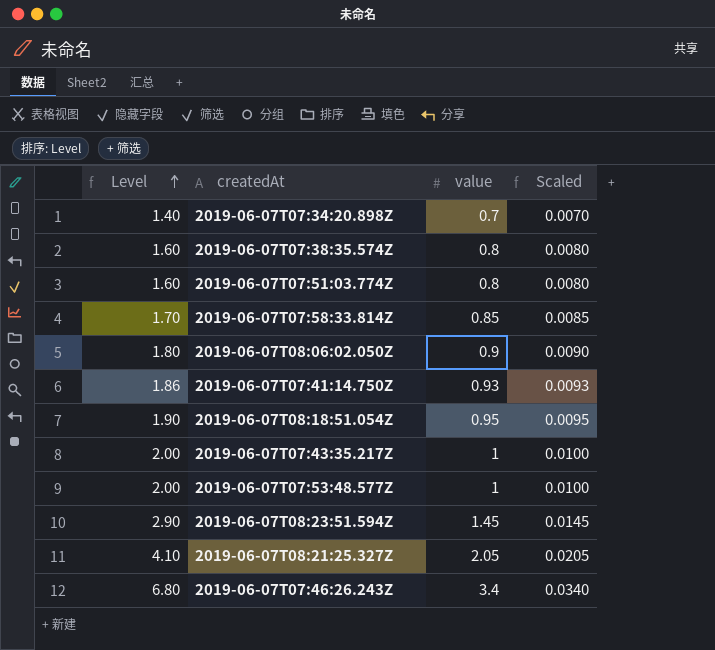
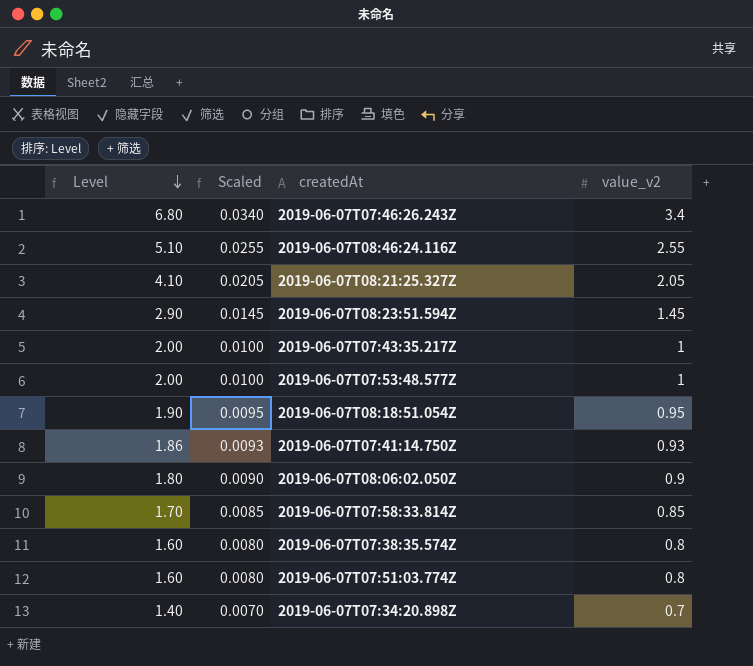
row order: Level ascending -> Level descending
column Scaled | position: 4 -> 2
column name: value -> value_v2
row 2019-06-07T08:46:24.116Z: none -> 5.10 | 0.0255 | 2.55

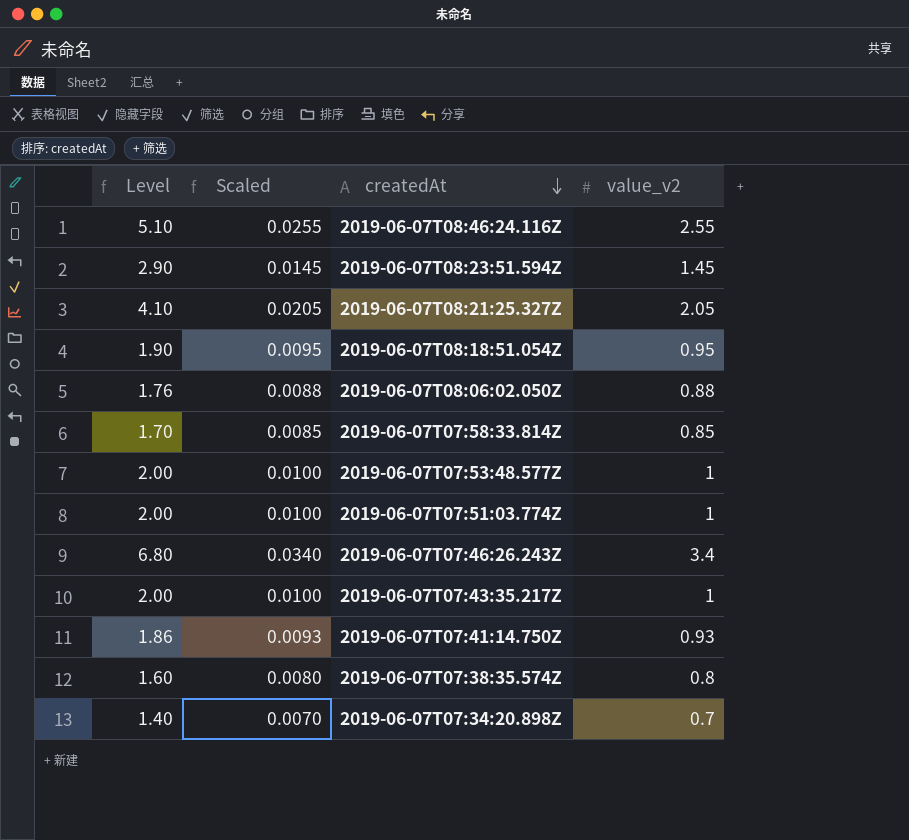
row order: Level descending -> createdAt descending
2019-06-07T08:06:02.050Z | Level: 1.80 -> 1.76
2019-06-07T08:06:02.050Z | Scaled: 0.0090 -> 0.0088
2019-06-07T08:06:02.050Z | value_v2: 0.9 -> 0.88
2019-06-07T07:51:03.774Z | Level: 1.60 -> 2.00
2019-06-07T07:51:03.774Z | Scaled: 0.0080 -> 0.0100
2019-06-07T07:51:03.774Z | value_v2: 0.8 -> 1

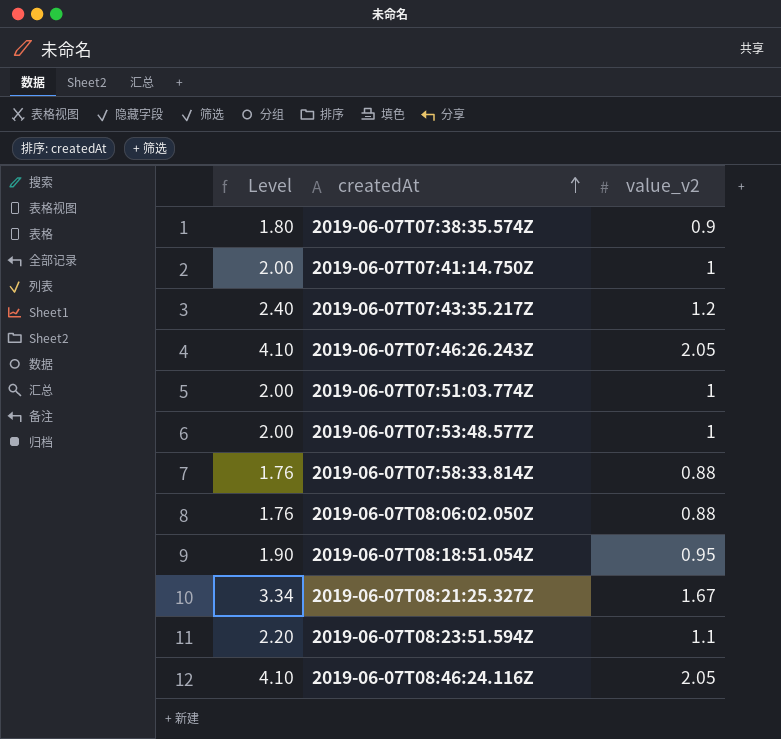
row order: createdAt descending -> createdAt ascending
column Scaled | formula: [value_v2] * 0.01 -> none
row 2019-06-07T07:34:20.898Z: 1.40 | 0.0070 | 0.7 -> none
2019-06-07T07:38:35.574Z | Level: 1.60 -> 1.80
2019-06-07T07:38:35.574Z | value_v2: 0.8 -> 0.9
2019-06-07T07:41:14.750Z | Level: 1.86 -> 2.00
2019-06-07T07:41:14.750Z | value_v2: 0.93 -> 1
2019-06-07T07:43:35.217Z | Level: 2.00 -> 2.40
2019-06-07T07:43:35.217Z | value_v2: 1 -> 1.2
2019-06-07T07:46:26.243Z | Level: 6.80 -> 4.10
2019-06-07T07:46:26.243Z | value_v2: 3.4 -> 2.05
2019-06-07T07:58:33.814Z | Level: 1.70 -> 1.76
2019-06-07T07:58:33.814Z | value_v2: 0.85 -> 0.88
2019-06-07T08:21:25.327Z | Level: 4.10 -> 3.34
2019-06-07T08:21:25.327Z | value_v2: 2.05 -> 1.67
2019-06-07T08:23:51.594Z | Level: 2.90 -> 2.20
2019-06-07T08:23:51.594Z | value_v2: 1.45 -> 1.1
2019-06-07T08:46:24.116Z | Level: 5.10 -> 4.10
2019-06-07T08:46:24.116Z | value_v2: 2.55 -> 2.05

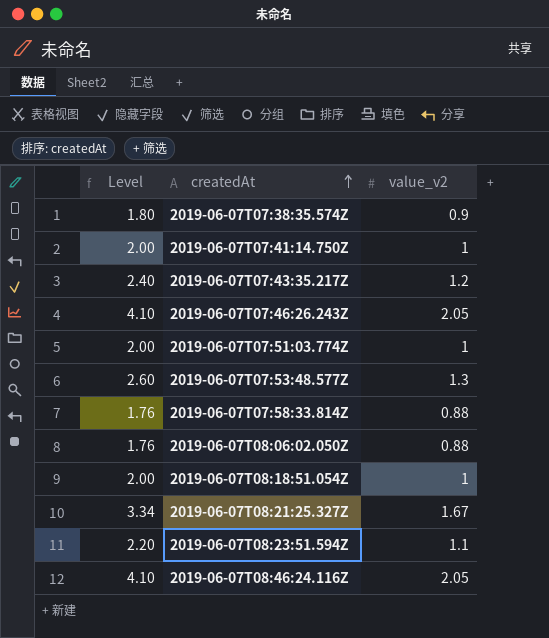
2019-06-07T07:53:48.577Z | Level: 2.00 -> 2.60
2019-06-07T07:53:48.577Z | value_v2: 1 -> 1.3
2019-06-07T08:18:51.054Z | Level: 1.90 -> 2.00
2019-06-07T08:18:51.054Z | value_v2: 0.95 -> 1

